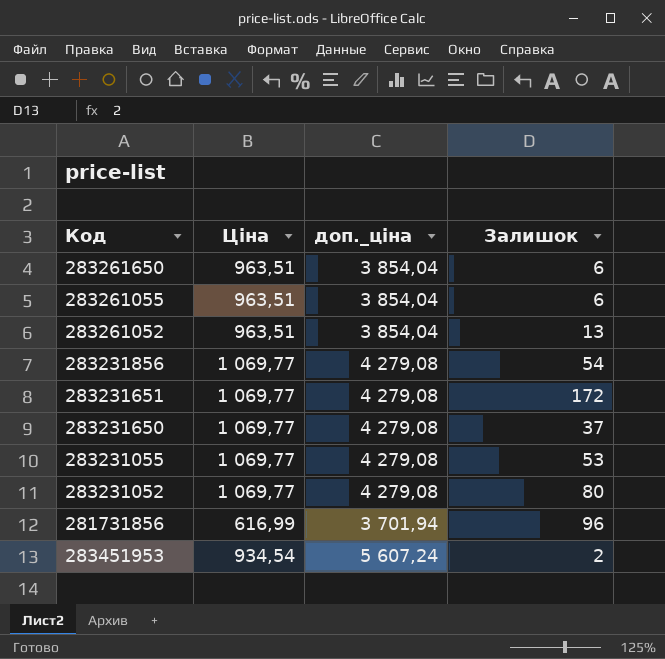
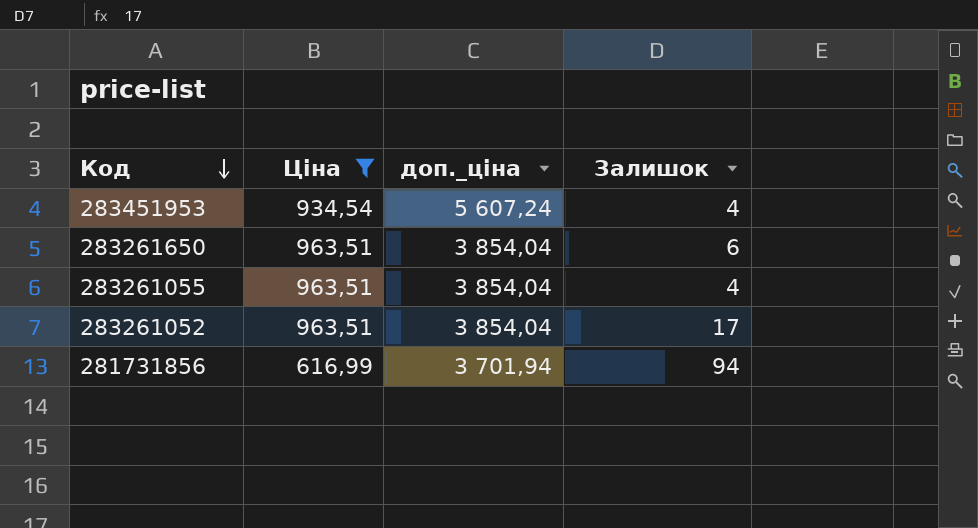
filter: none -> Ціна != 1 069,77
row order: none -> Код descending
283451953 | Залишок: 2 -> 4
283261055 | Залишок: 6 -> 4
283261052 | Залишок: 13 -> 17
281731856 | Залишок: 96 -> 94

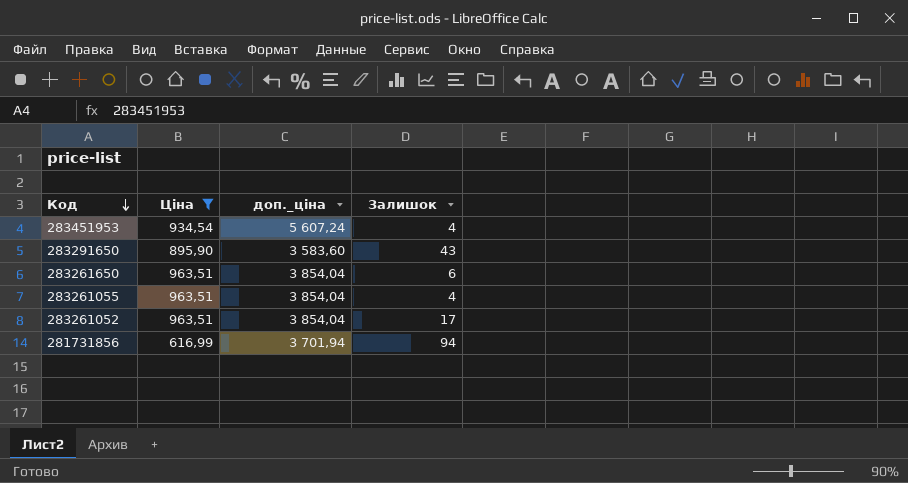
row 283291650: none -> 895,90 | 3 583,60 | 43

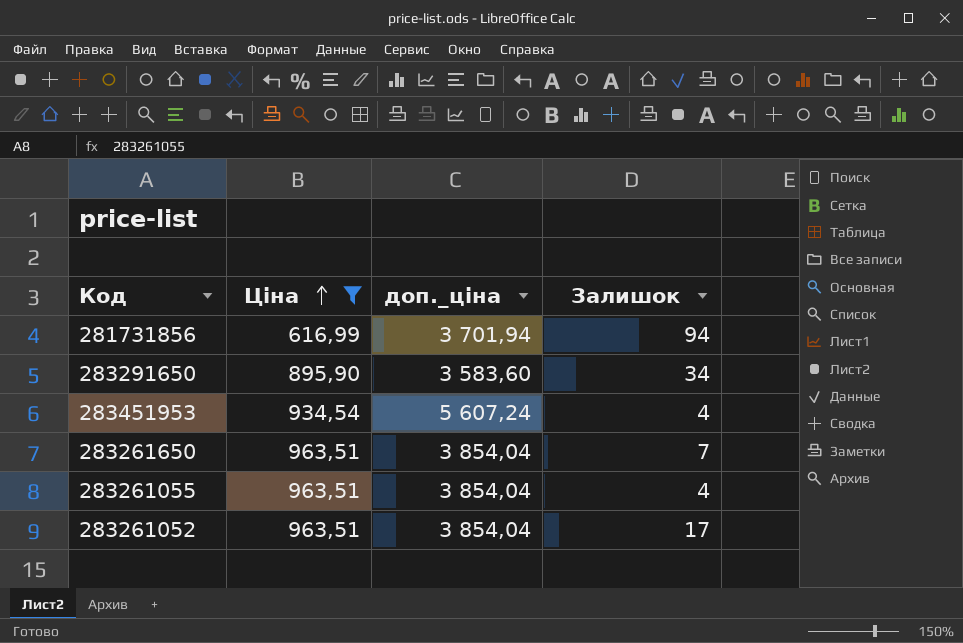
row order: Код descending -> Ціна ascending
283291650 | Залишок: 43 -> 34
283261650 | Залишок: 6 -> 7

